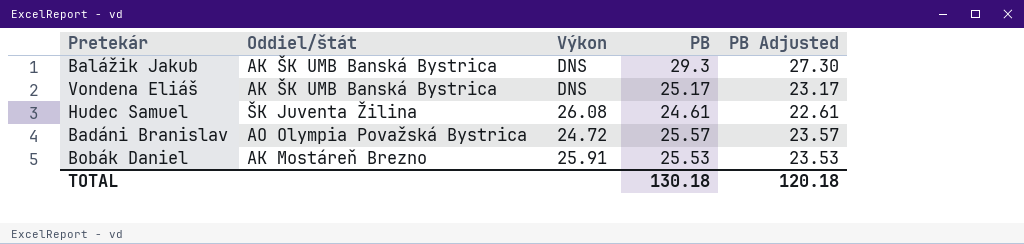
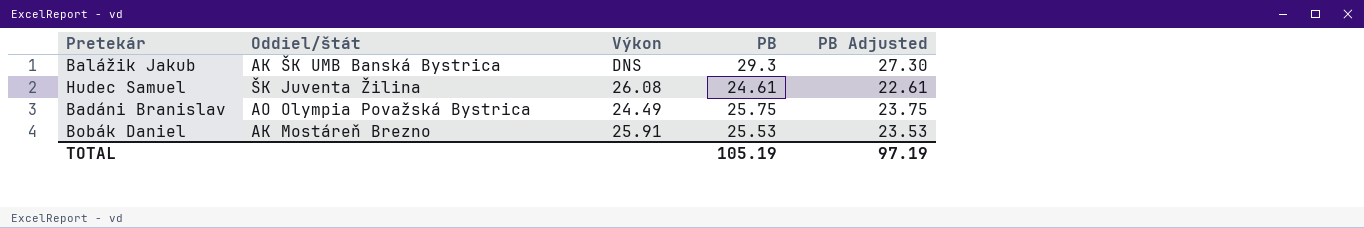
row Vondena Eliáš: AK ŠK UMB Banská Bystrica | DNS | 25.17 | 23.17 -> none
Badáni Branislav | Výkon: 24.72 -> 24.49
Badáni Branislav | PB: 25.57 -> 25.75
Badáni Branislav | PB Adjusted: 23.57 -> 23.75
TOTAL | PB: 130.18 -> 105.19
TOTAL | PB Adjusted: 120.18 -> 97.19

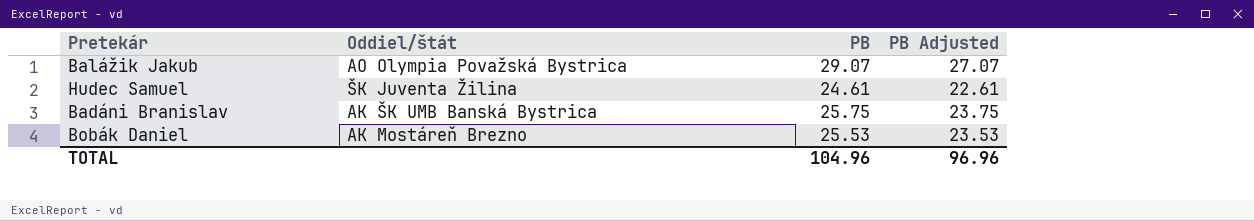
column Výkon | position: 3 -> none
Balážik Jakub | Oddiel/štát: AK ŠK UMB Banská Bystrica -> AO Olympia Považská Bystrica
Balážik Jakub | PB: 29.3 -> 29.07
Balážik Jakub | PB Adjusted: 27.30 -> 27.07
Badáni Branislav | Oddiel/štát: AO Olympia Považská Bystrica -> AK ŠK UMB Banská Bystrica
TOTAL | PB: 105.19 -> 104.96
TOTAL | PB Adjusted: 97.19 -> 96.96

